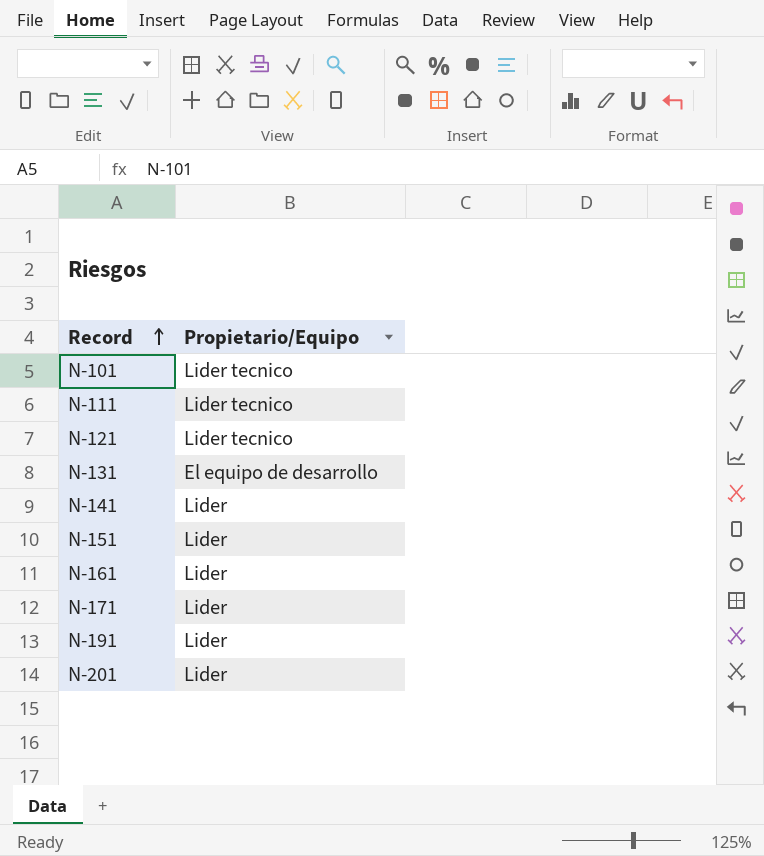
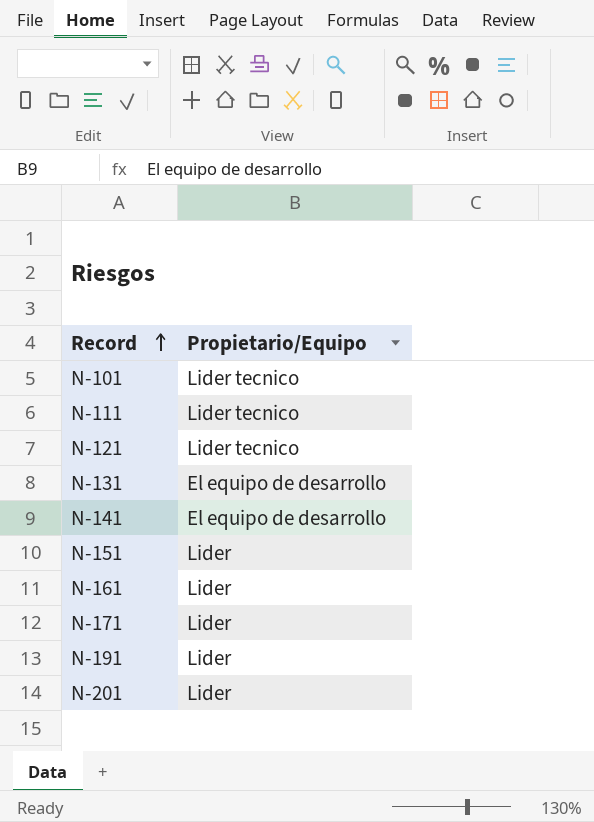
N-141 | Propietario/Equipo: Lider -> El equipo de desarrollo

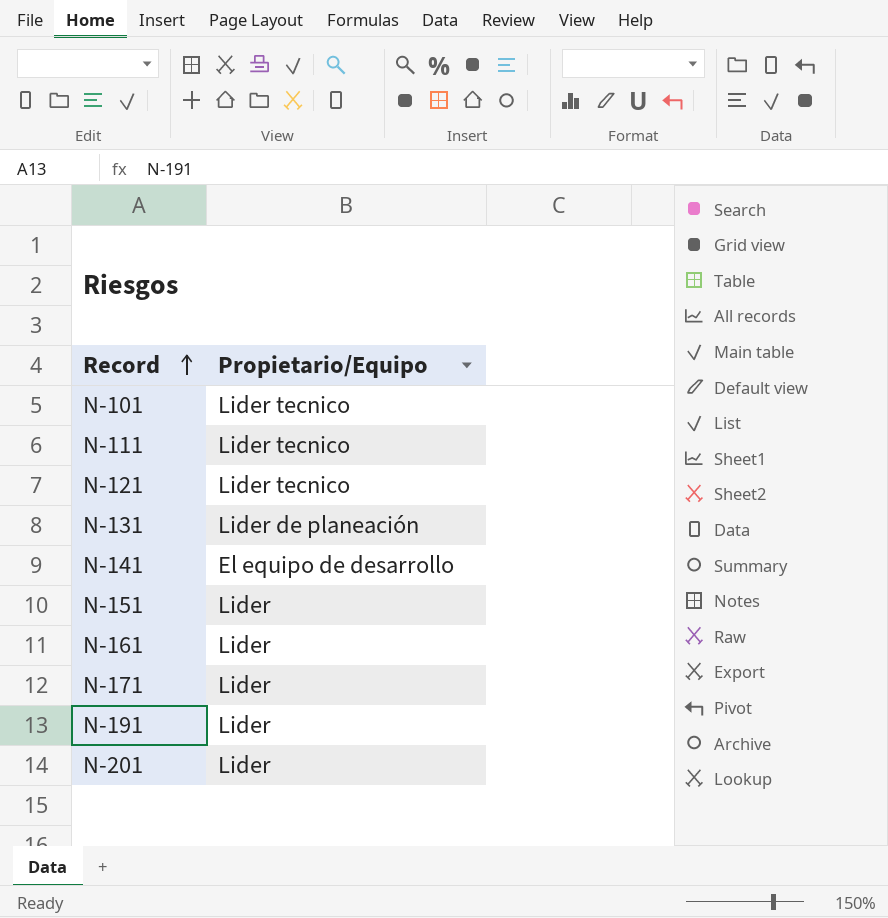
N-131 | Propietario/Equipo: El equipo de desarrollo -> Lider de planeación

